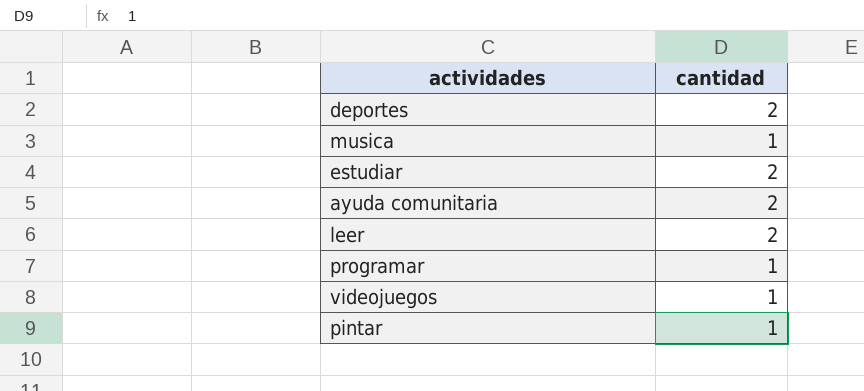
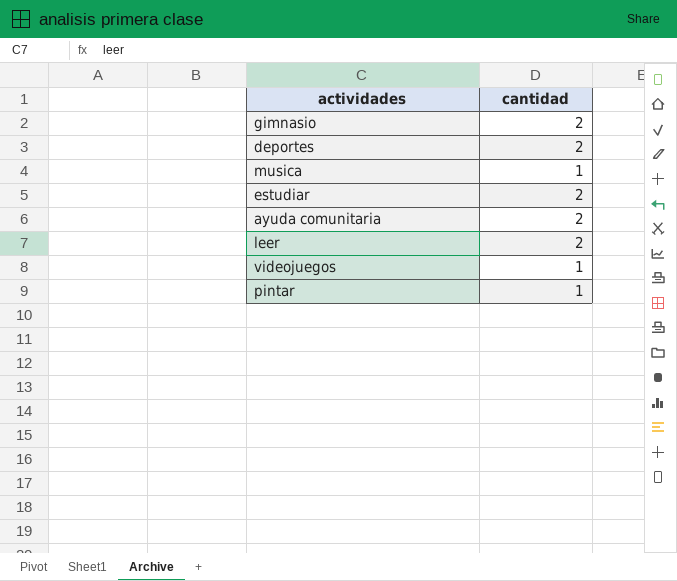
row programar: 1 -> none
row gimnasio: none -> 2

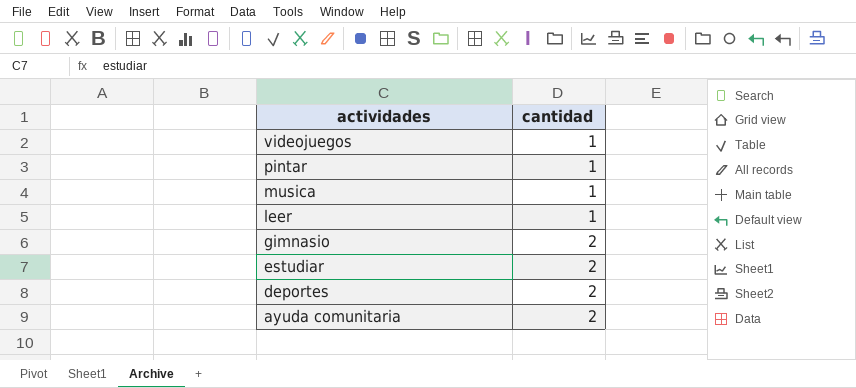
row order: none -> actividades descending
leer | cantidad: 2 -> 1

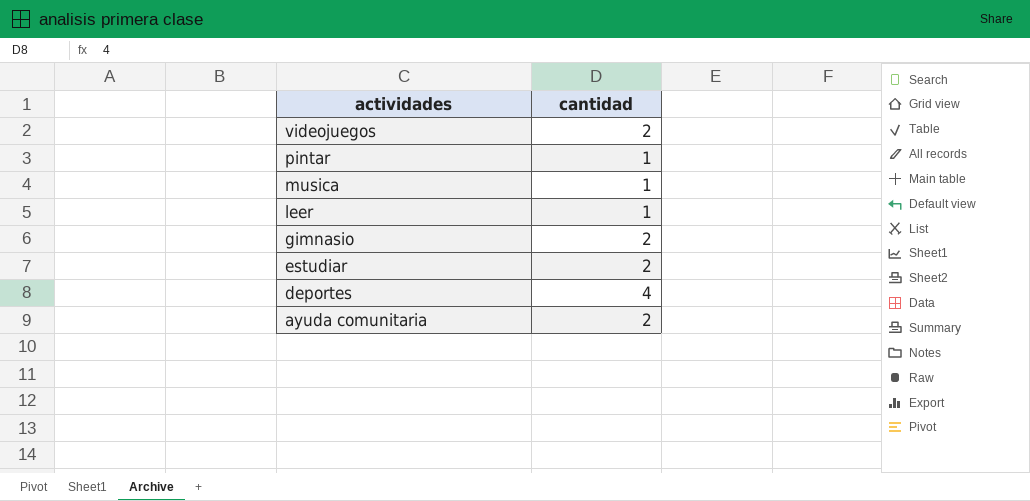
videojuegos | cantidad: 1 -> 2
deportes | cantidad: 2 -> 4

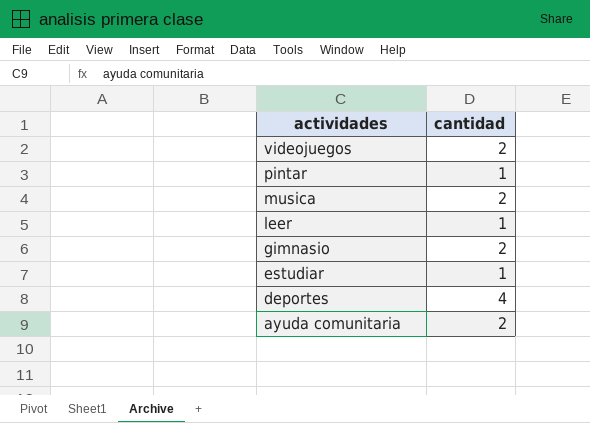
musica | cantidad: 1 -> 2
estudiar | cantidad: 2 -> 1

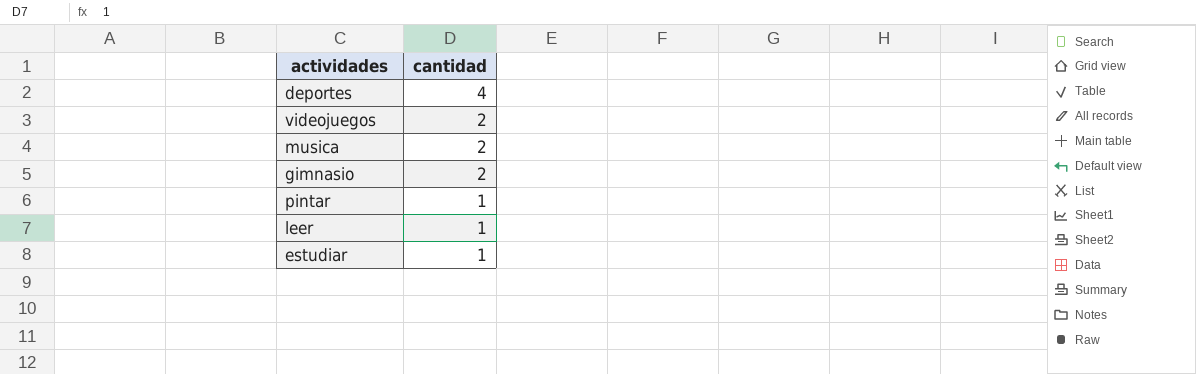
row order: actividades descending -> cantidad descending
row ayuda comunitaria: 2 -> none

